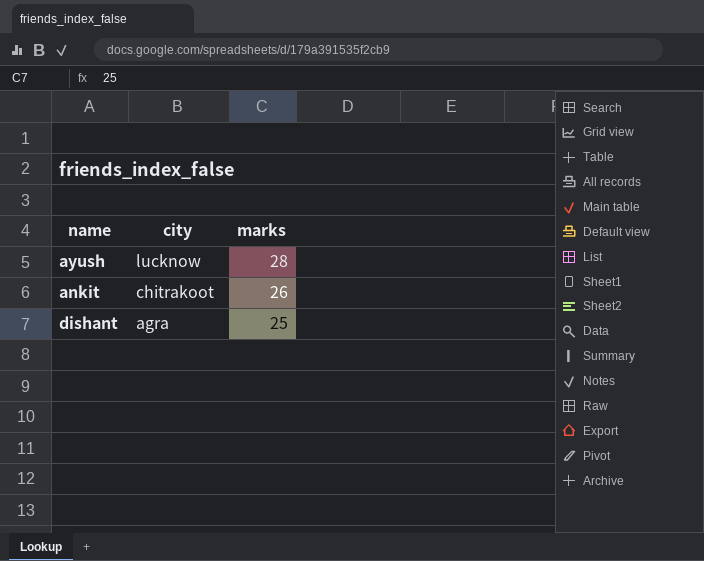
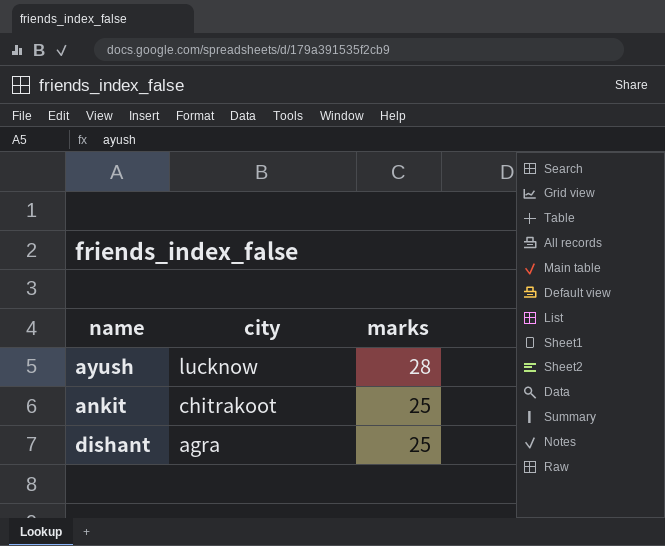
ankit | marks: 26 -> 25

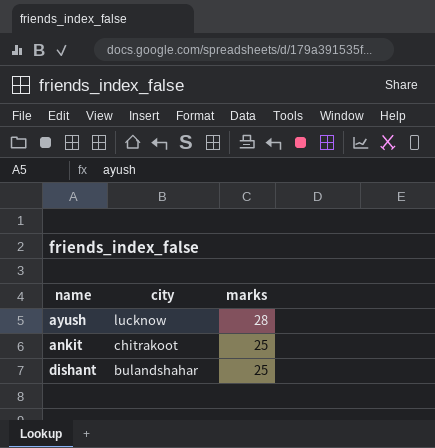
dishant | city: agra -> bulandshahar

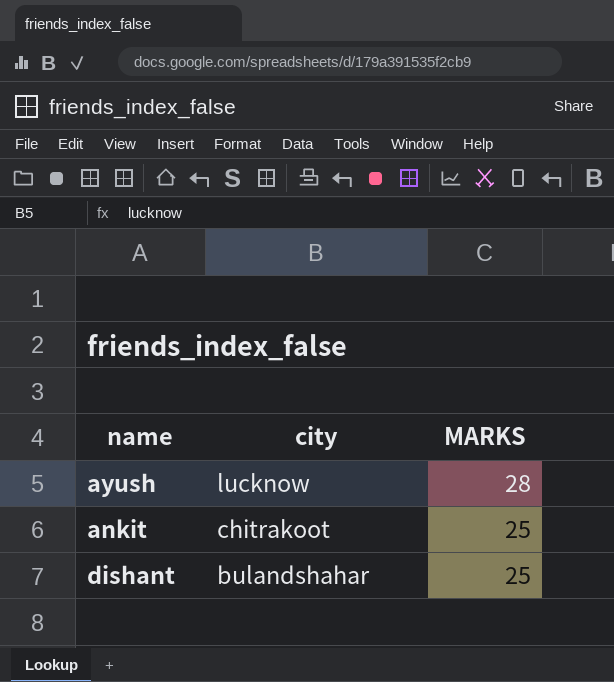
column name: marks -> MARKS

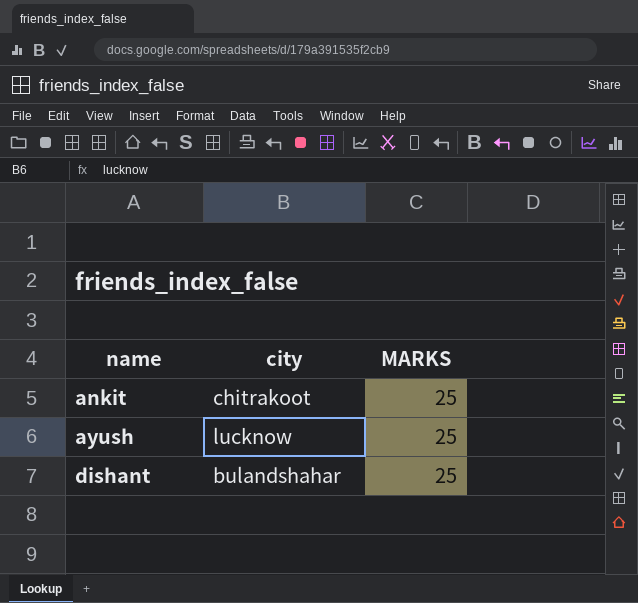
row order: city descending -> name ascending
ayush | MARKS: 28 -> 25

